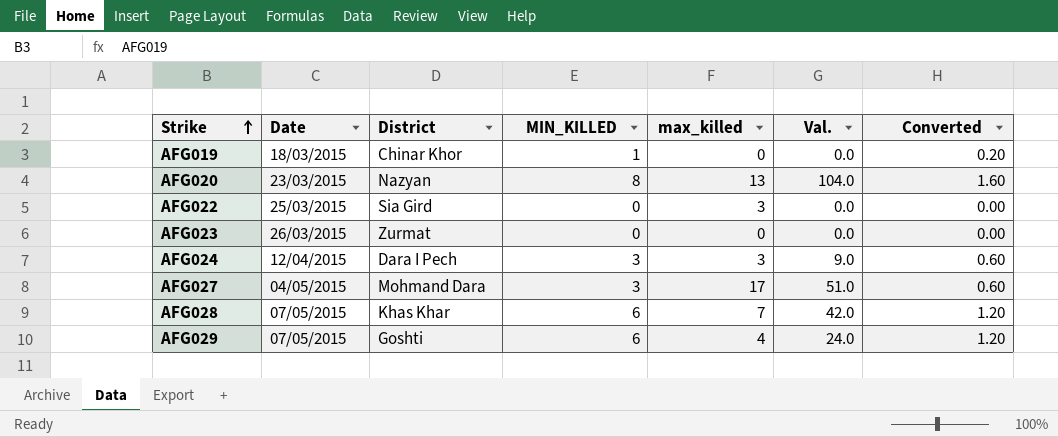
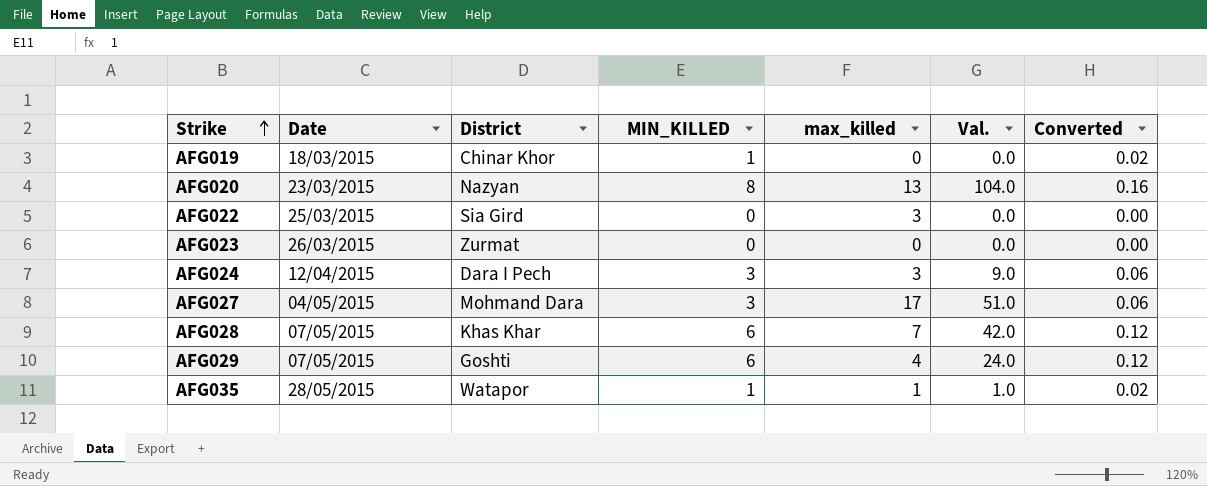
column Converted | formula: [MIN_KILLED] * 0.2 -> [MIN_KILLED] * 0.02
row AFG035: none -> 28/05/2015 | Watapor | 1 | 1 | 1.0 | 0.02

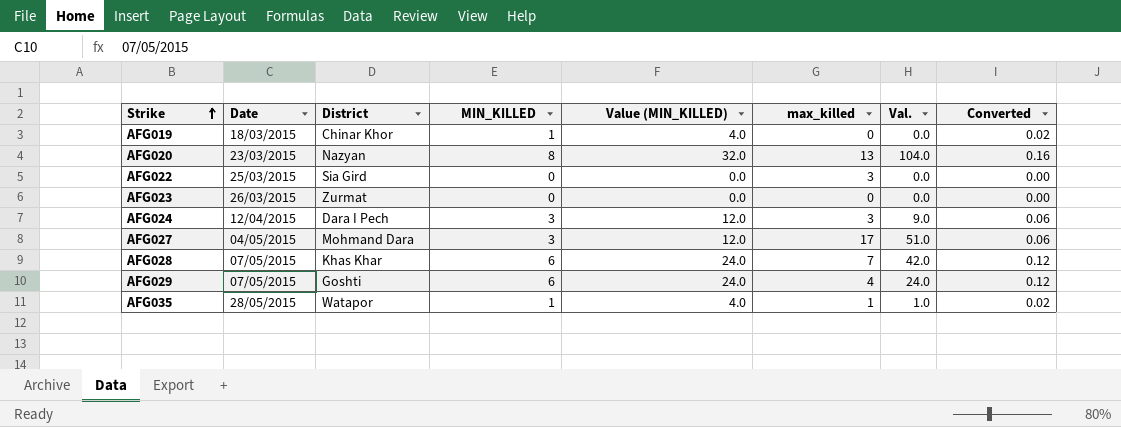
column Value (MIN_KILLED) | formula: none -> [MIN_KILLED] * 4

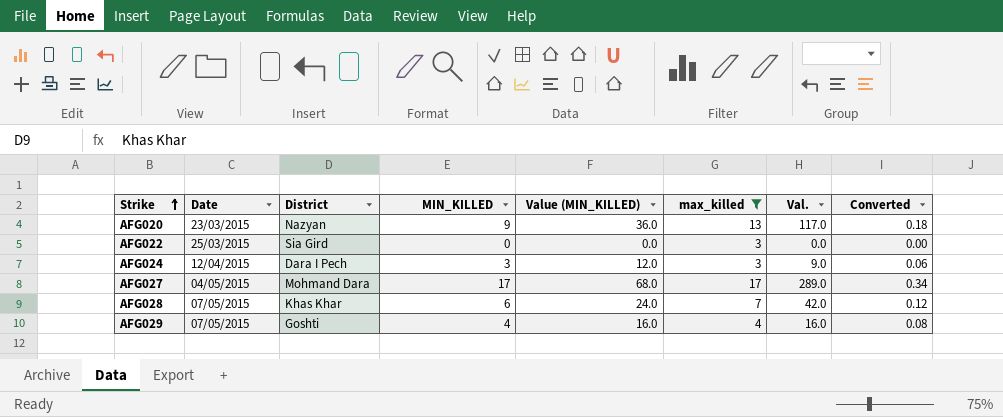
filter: none -> max_killed >= 3
AFG020 | MIN_KILLED: 8 -> 9
AFG020 | Value (MIN_KILLED): 32.0 -> 36.0
AFG020 | Val.: 104.0 -> 117.0
AFG020 | Converted: 0.16 -> 0.18
AFG027 | MIN_KILLED: 3 -> 17
AFG027 | Value (MIN_KILLED): 12.0 -> 68.0
AFG027 | Val.: 51.0 -> 289.0
AFG027 | Converted: 0.06 -> 0.34
AFG029 | MIN_KILLED: 6 -> 4
AFG029 | Value (MIN_KILLED): 24.0 -> 16.0
AFG029 | Val.: 24.0 -> 16.0
AFG029 | Converted: 0.12 -> 0.08

